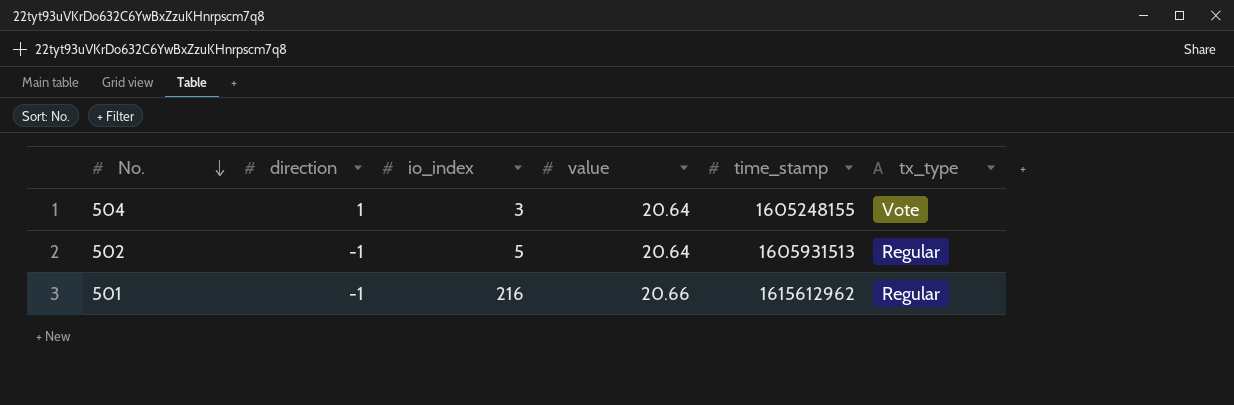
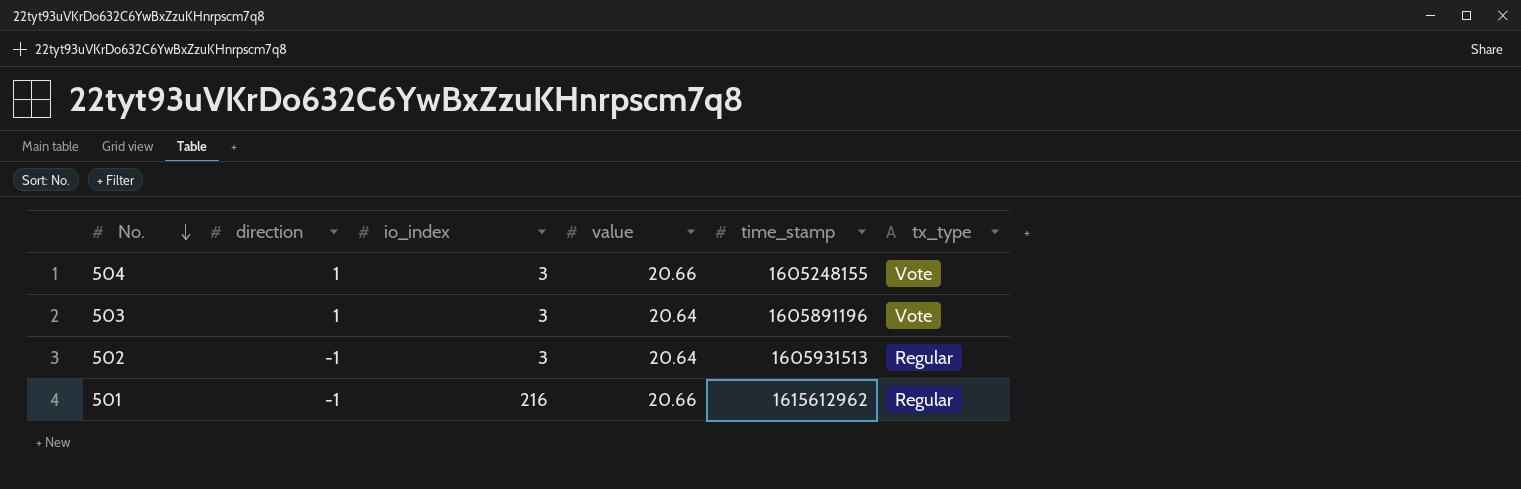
504 | value: 20.64 -> 20.66
row 503: none -> 1 | 3 | 20.64 | 1605891196 | Vote
502 | io_index: 5 -> 3

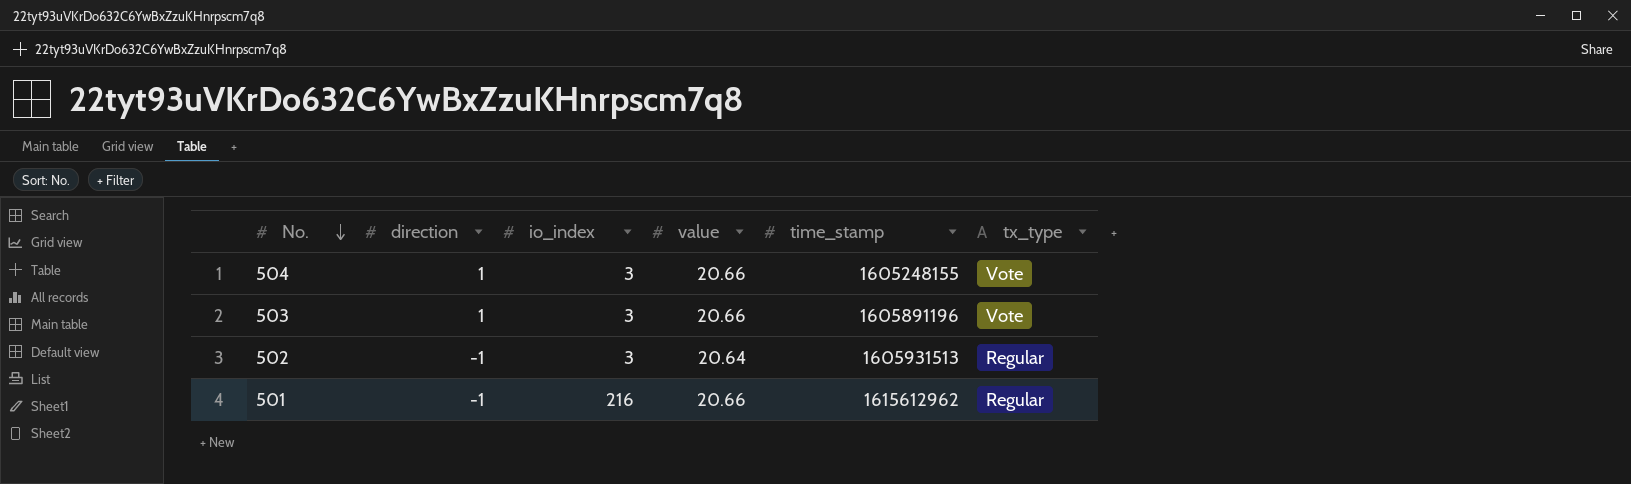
503 | value: 20.64 -> 20.66

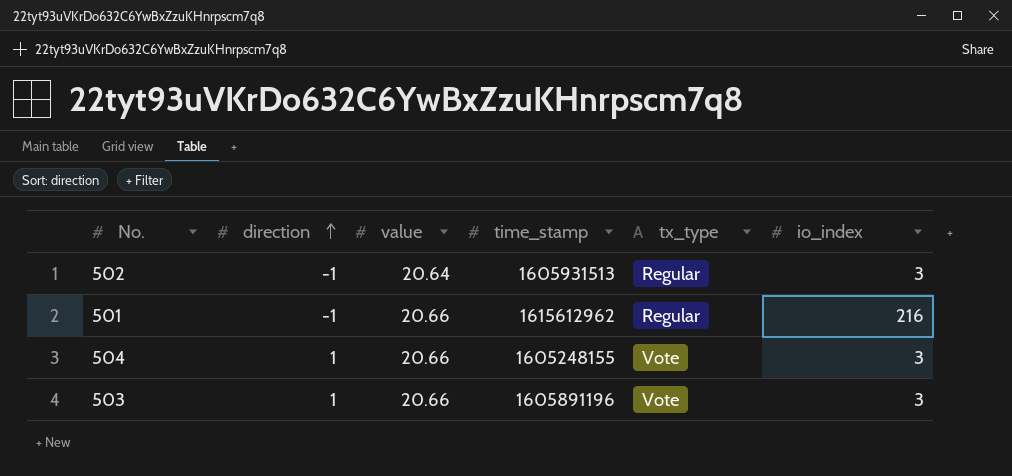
row order: No. descending -> direction ascending
column io_index | position: 3 -> 6

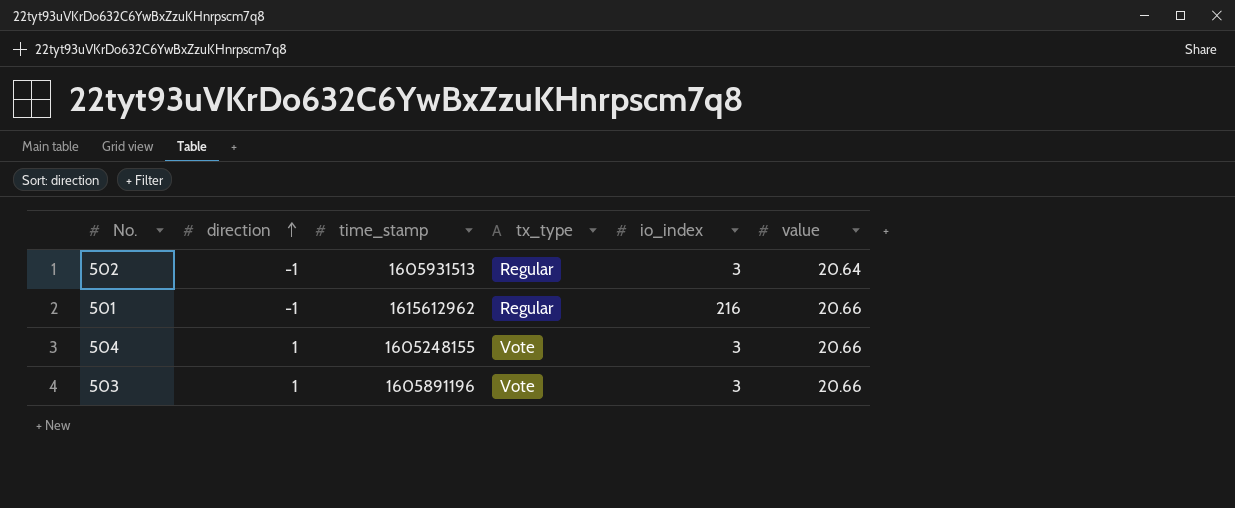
column value | position: 3 -> 6

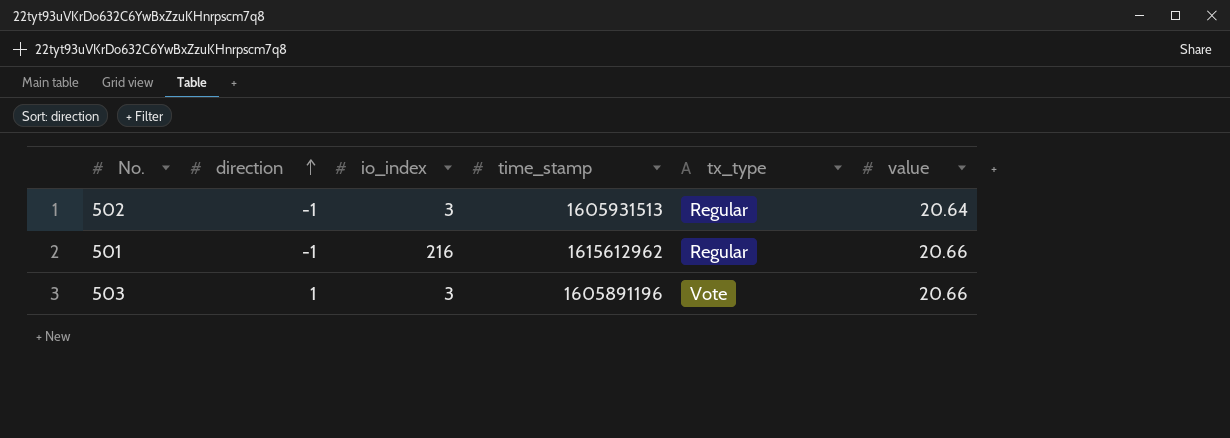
column io_index | position: 5 -> 3
row 504: 1 | 1605248155 | Vote | 3 | 20.66 -> none

